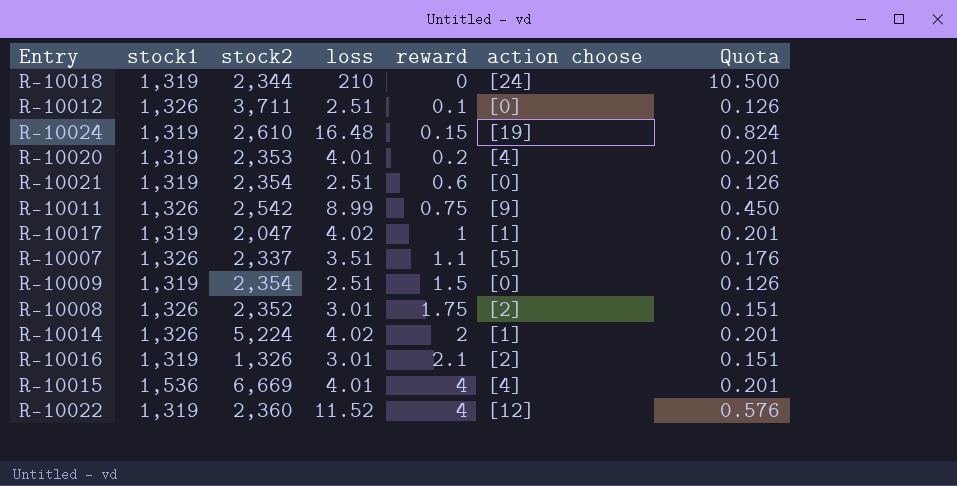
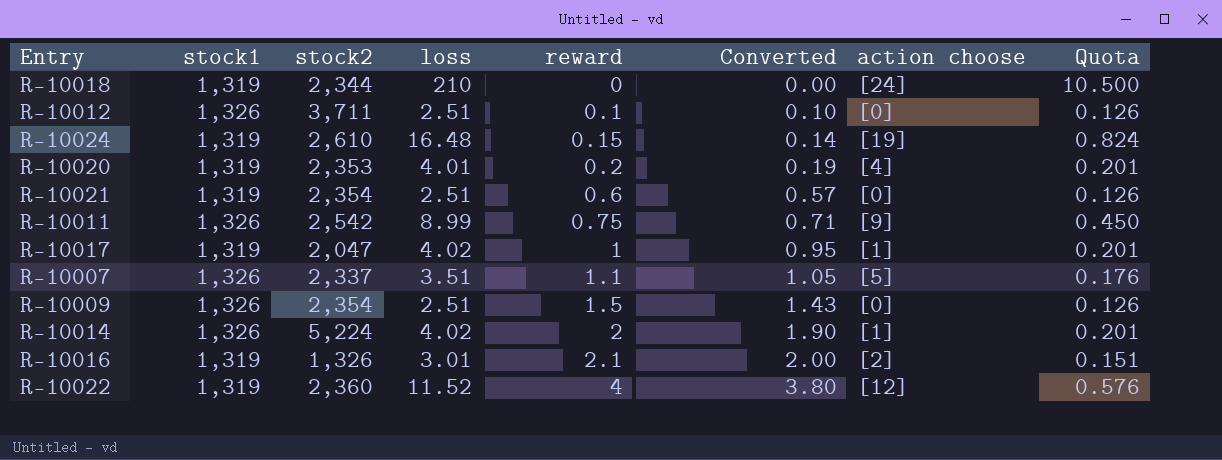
column Converted | formula: none -> [reward] * 0.95
row R-10008: 1,326 | 2,352 | 3.01 | 1.75 | [2] | 0.151 -> none
row R-10015: 1,536 | 6,669 | 4.01 | 4 | [4] | 0.201 -> none
R-10009 | stock1: 1,319 -> 1,326

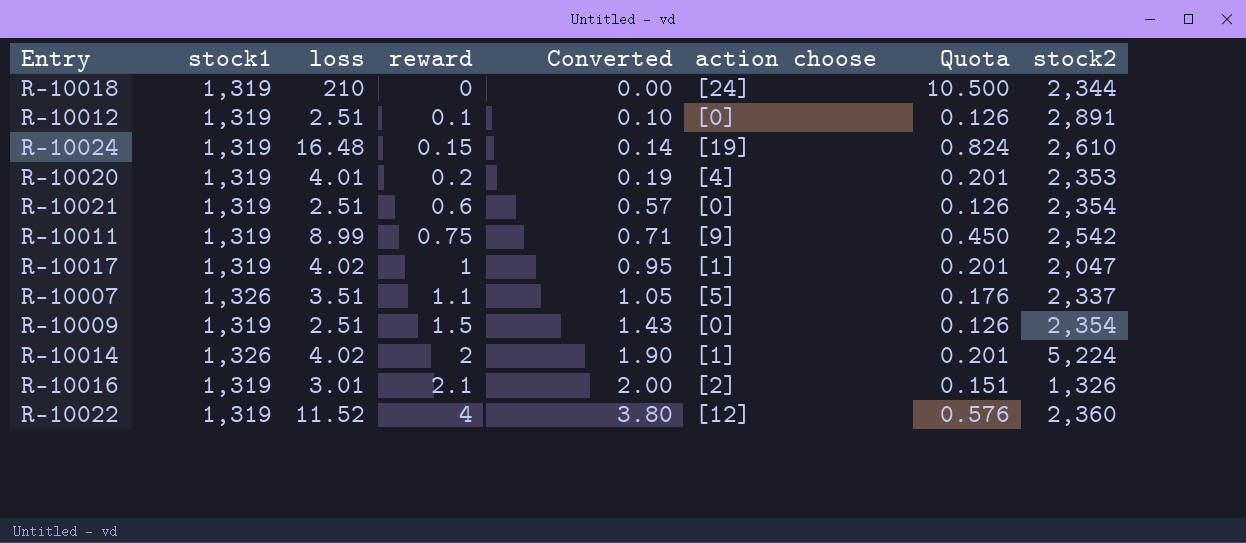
column stock2 | position: 3 -> 8
R-10012 | stock1: 1,326 -> 1,319
R-10012 | stock2: 3,711 -> 2,891
R-10011 | stock1: 1,326 -> 1,319
R-10009 | stock1: 1,326 -> 1,319

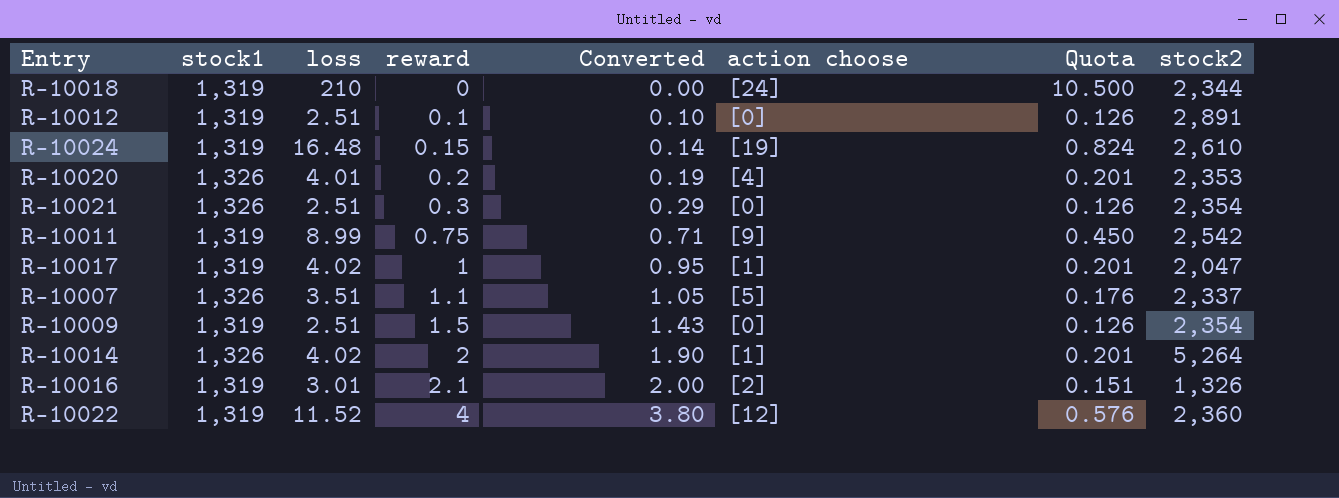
R-10020 | stock1: 1,319 -> 1,326
R-10021 | stock1: 1,319 -> 1,326
R-10021 | reward: 0.6 -> 0.3
R-10021 | Converted: 0.57 -> 0.29
R-10014 | stock2: 5,224 -> 5,264

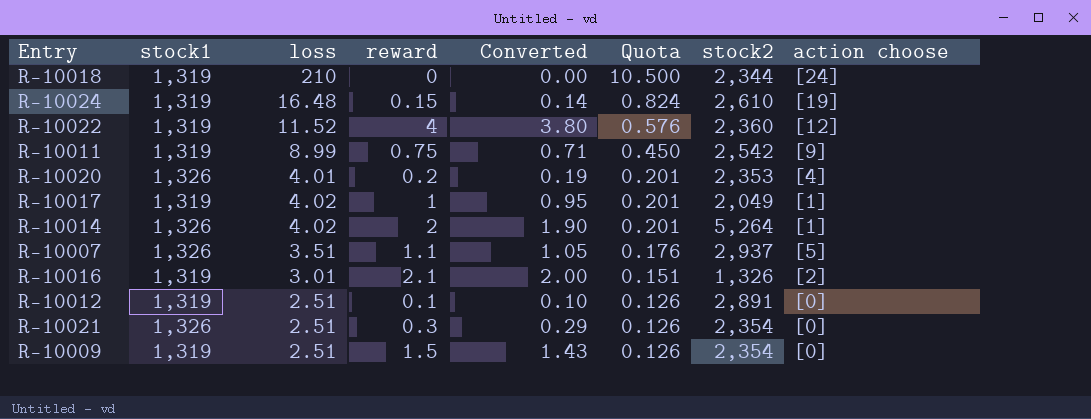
row order: reward ascending -> Quota descending
column action choose | position: 6 -> 8
R-10017 | stock2: 2,047 -> 2,049
R-10007 | stock2: 2,337 -> 2,937

